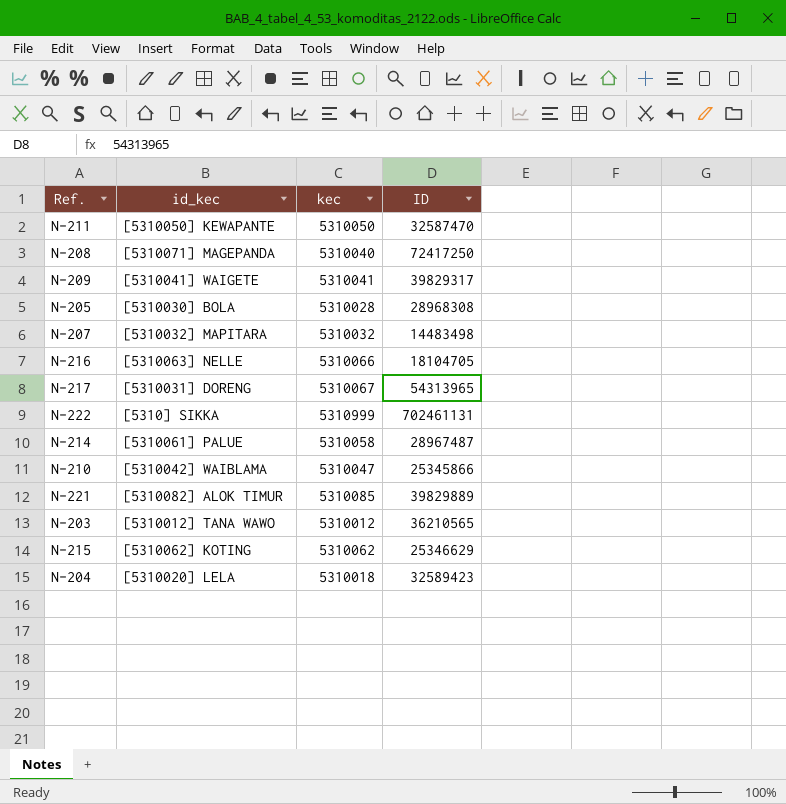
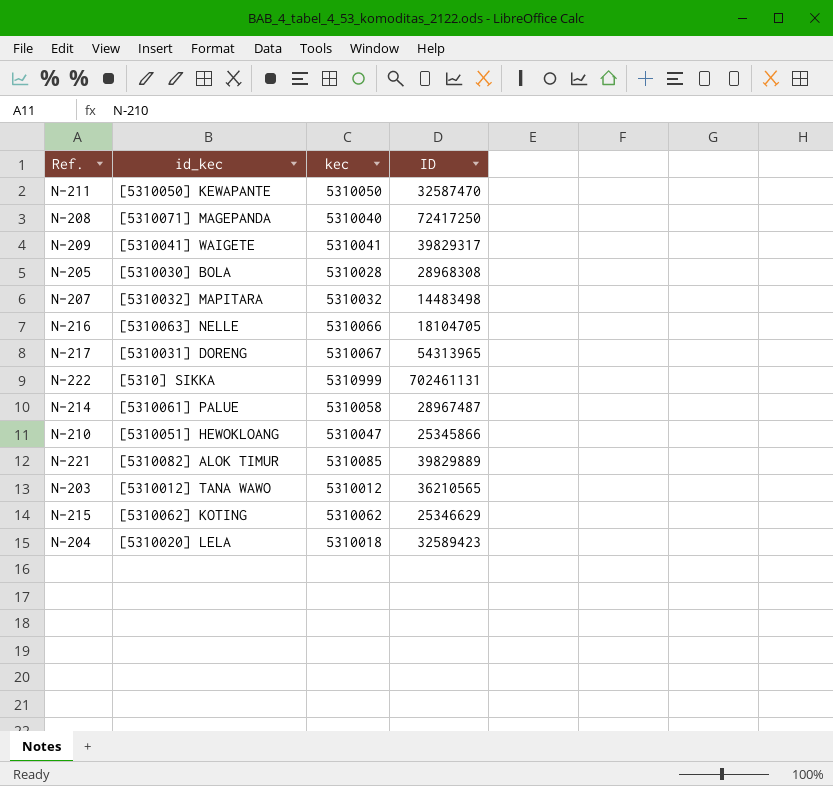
N-210 | id_kec: [5310042] WAIBLAMA -> [5310051] HEWOKLOANG

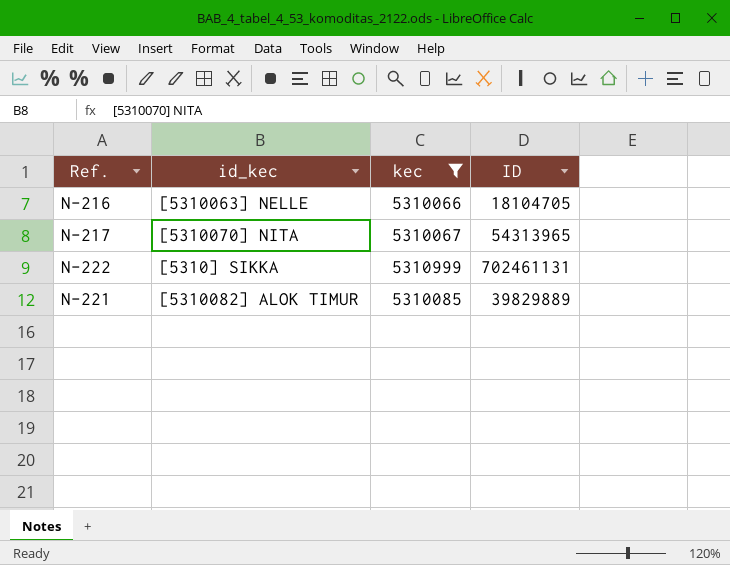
filter: none -> kec >= 5310066
N-217 | id_kec: [5310031] DORENG -> [5310070] NITA

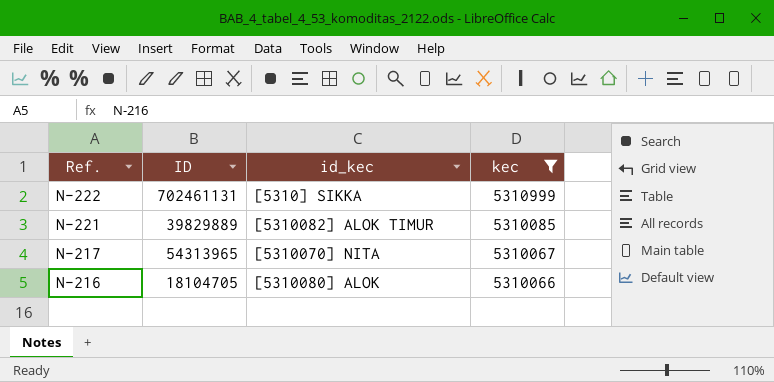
row order: none -> Ref. descending
column ID | position: 4 -> 2
N-216 | id_kec: [5310063] NELLE -> [5310080] ALOK

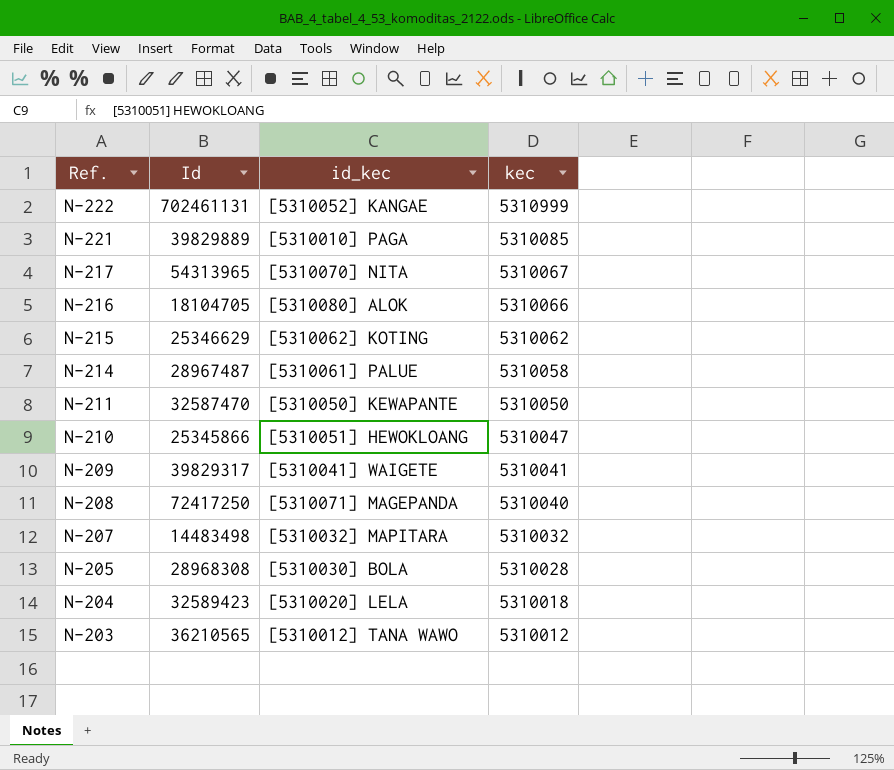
filter: kec >= 5310066 -> none
column name: ID -> Id
N-222 | id_kec: [5310] SIKKA -> [5310052] KANGAE
N-221 | id_kec: [5310082] ALOK TIMUR -> [5310010] PAGA

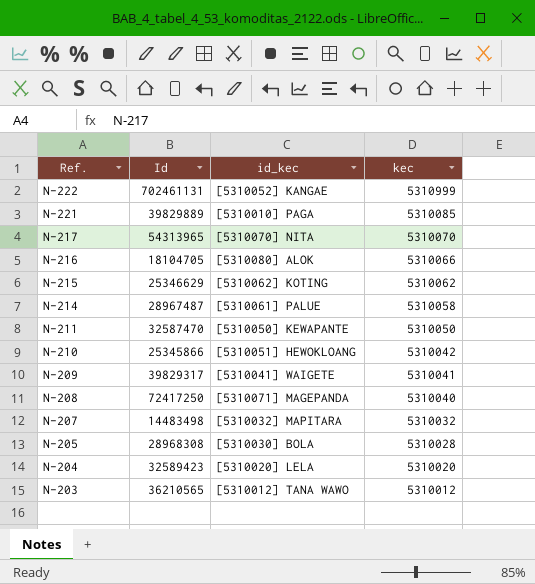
N-217 | kec: 5310067 -> 5310070
N-210 | kec: 5310047 -> 5310042
N-204 | kec: 5310018 -> 5310020

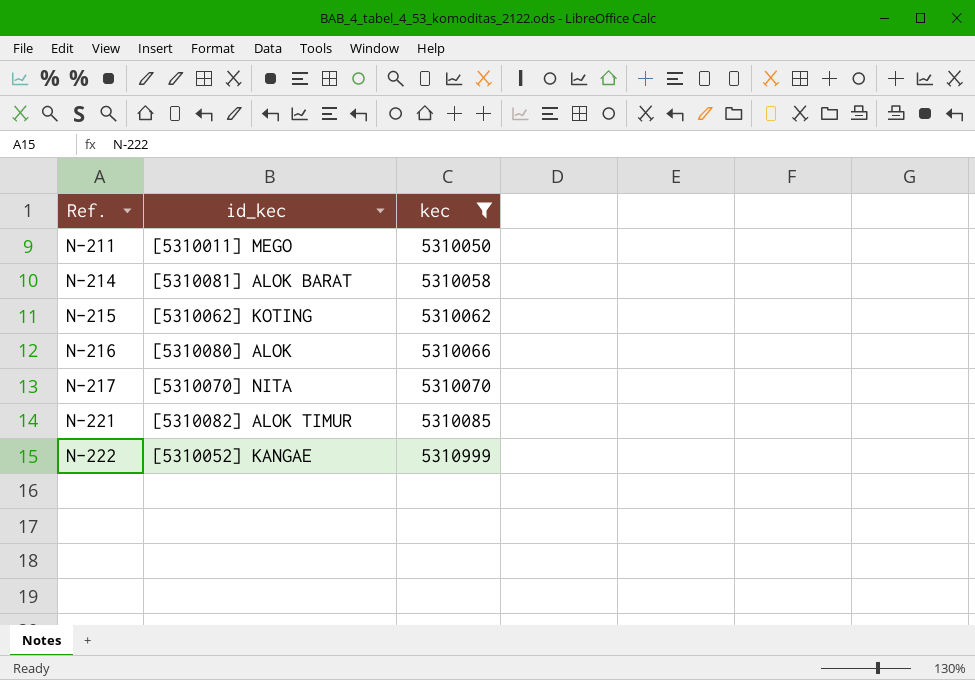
filter: none -> kec >= 5310050
row order: Ref. descending -> Ref. ascending
column Id | position: 2 -> none
N-211 | id_kec: [5310050] KEWAPANTE -> [5310011] MEGO
N-214 | id_kec: [5310061] PALUE -> [5310081] ALOK BARAT
N-221 | id_kec: [5310010] PAGA -> [5310082] ALOK TIMUR

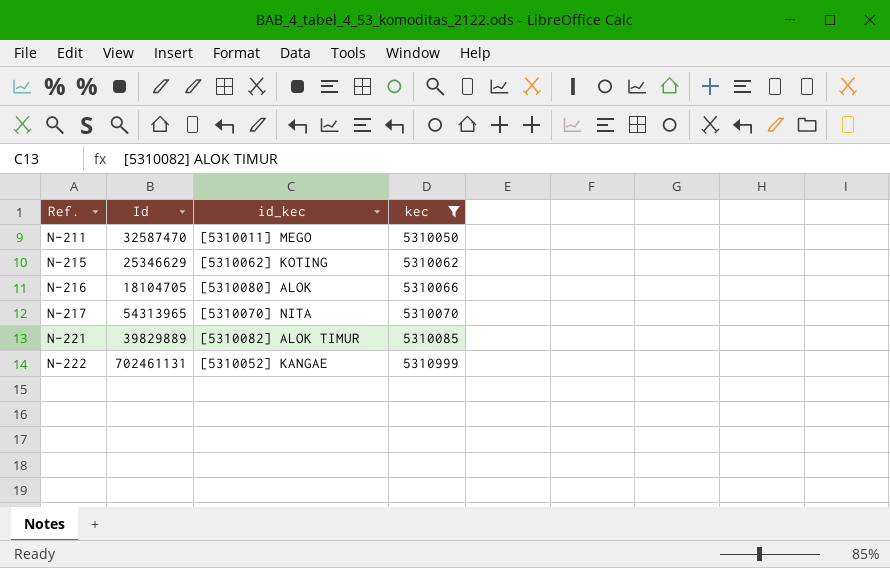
column Id | position: none -> 2
row N-214: [5310081] ALOK BARAT | 5310058 -> none

